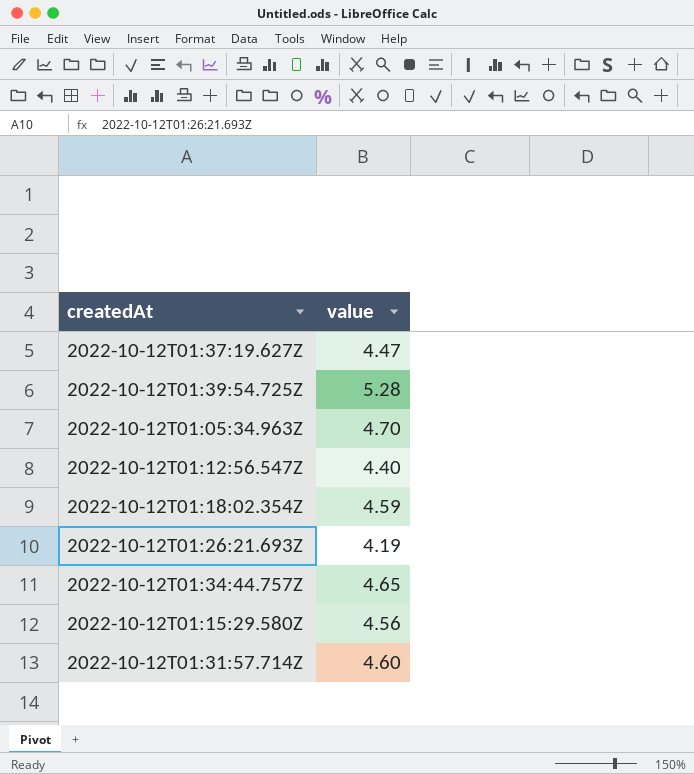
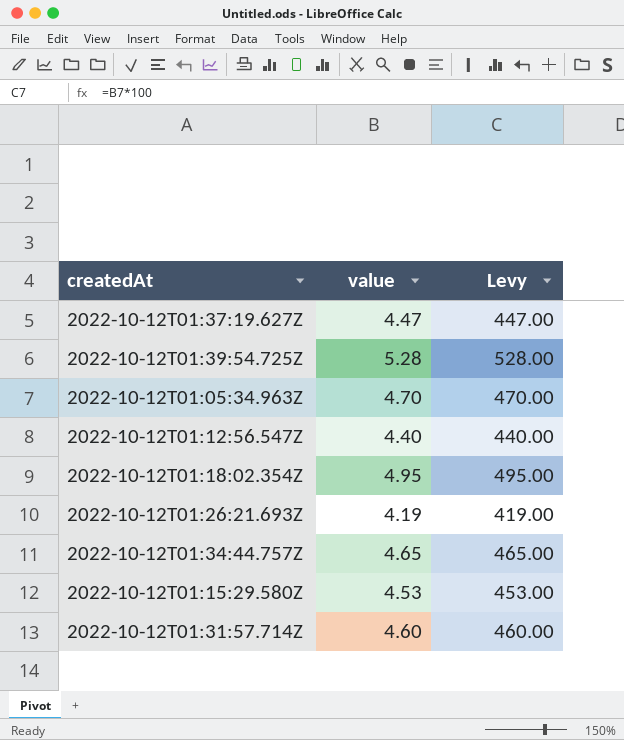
column Levy | formula: none -> [value] * 100
2022-10-12T01:18:02.354Z | value: 4.59 -> 4.95
2022-10-12T01:15:29.580Z | value: 4.56 -> 4.53

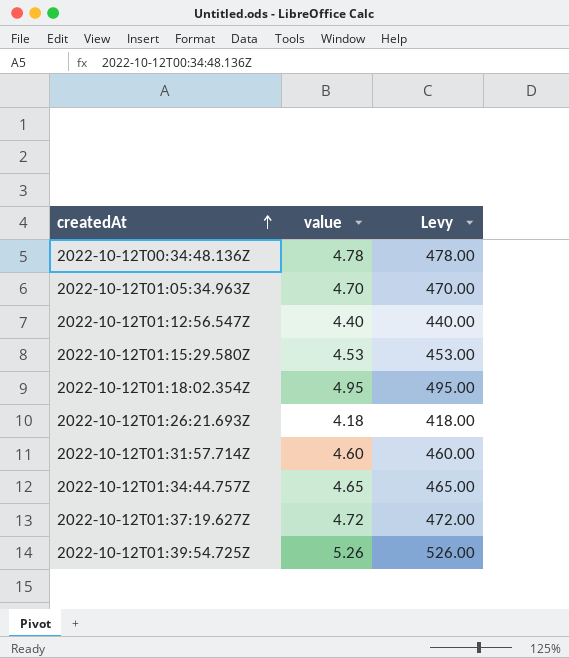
row order: none -> createdAt ascending
row 2022-10-12T00:34:48.136Z: none -> 4.78 | 478.00
2022-10-12T01:26:21.693Z | value: 4.19 -> 4.18
2022-10-12T01:26:21.693Z | Levy: 419.00 -> 418.00
2022-10-12T01:37:19.627Z | value: 4.47 -> 4.72
2022-10-12T01:37:19.627Z | Levy: 447.00 -> 472.00
2022-10-12T01:39:54.725Z | value: 5.28 -> 5.26
2022-10-12T01:39:54.725Z | Levy: 528.00 -> 526.00

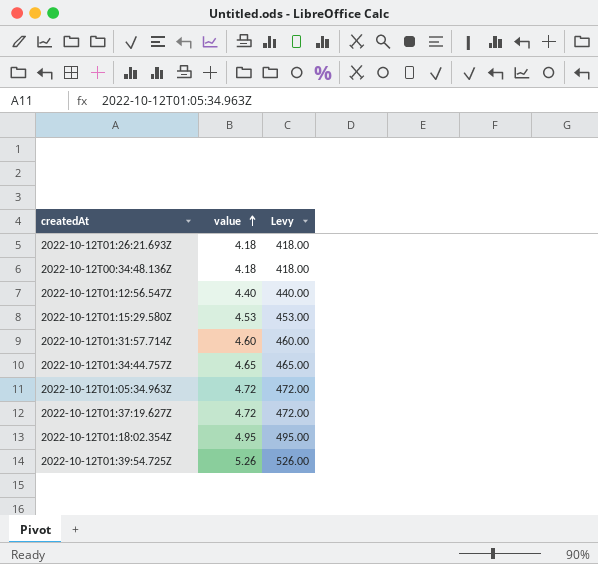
row order: createdAt ascending -> value ascending
2022-10-12T00:34:48.136Z | value: 4.78 -> 4.18
2022-10-12T00:34:48.136Z | Levy: 478.00 -> 418.00
2022-10-12T01:05:34.963Z | value: 4.70 -> 4.72
2022-10-12T01:05:34.963Z | Levy: 470.00 -> 472.00

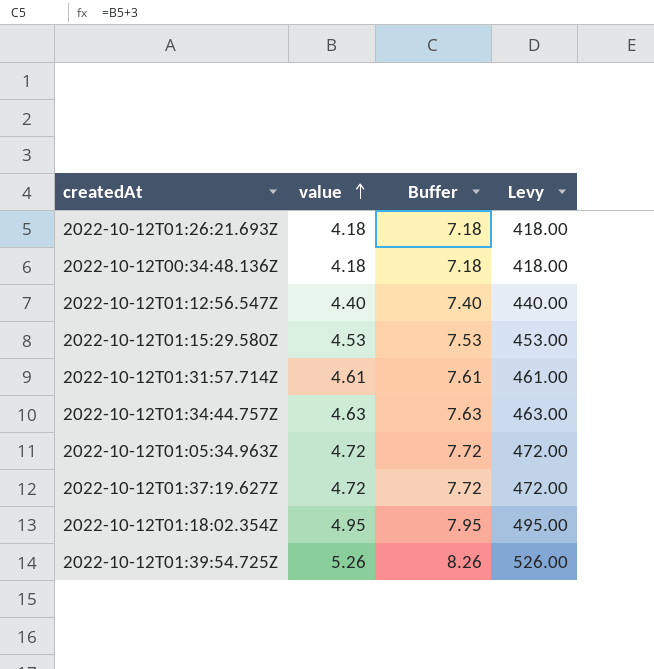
column Buffer | formula: none -> [value] + 3
2022-10-12T01:31:57.714Z | value: 4.60 -> 4.61
2022-10-12T01:31:57.714Z | Levy: 460.00 -> 461.00
2022-10-12T01:34:44.757Z | value: 4.65 -> 4.63
2022-10-12T01:34:44.757Z | Levy: 465.00 -> 463.00

